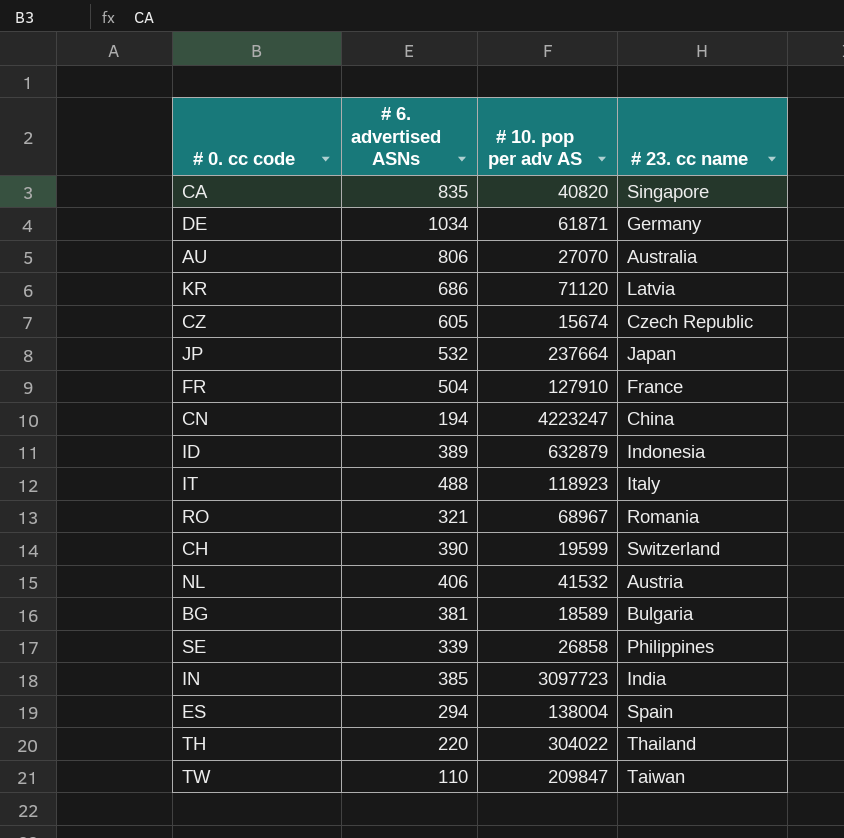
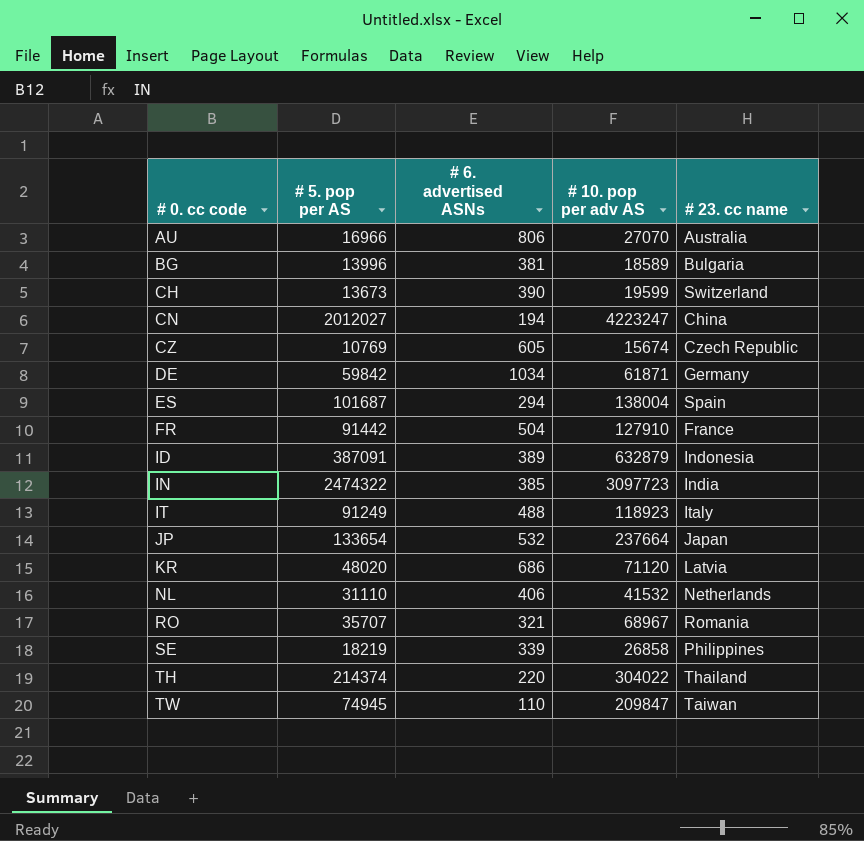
row order: none -> # 0. cc code ascending
column # 5. pop per AS | position: none -> 2
row CA: 835 | 40820 | Singapore -> none
NL | # 23. cc name: Austria -> Netherlands

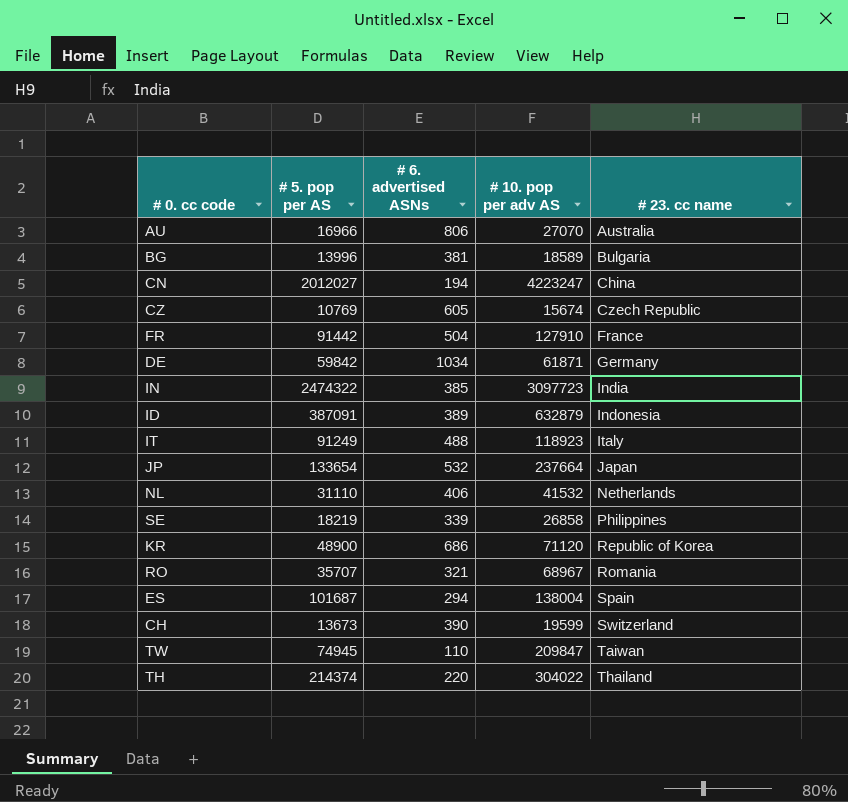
row order: # 0. cc code ascending -> # 23. cc name ascending
KR | # 5. pop per AS: 48020 -> 48900
KR | # 23. cc name: Latvia -> Republic of Korea

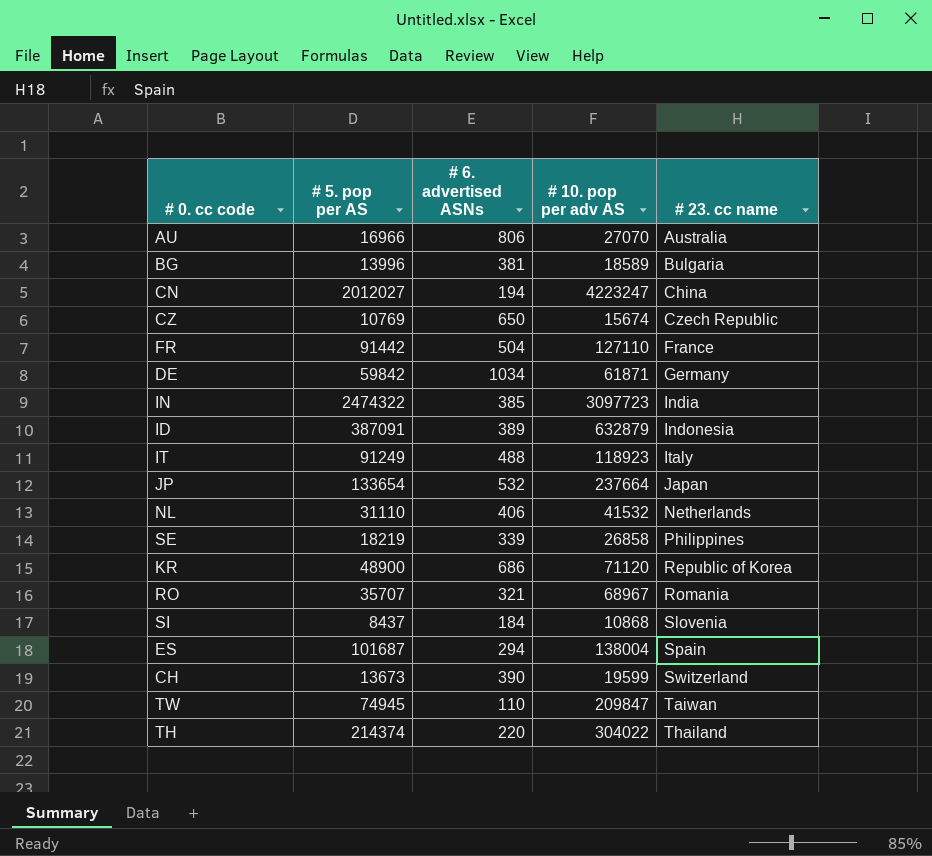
CZ | # 6. advertised ASNs: 605 -> 650
FR | # 10. pop per adv AS: 127910 -> 127110
row SI: none -> 8437 | 184 | 10868 | Slovenia

